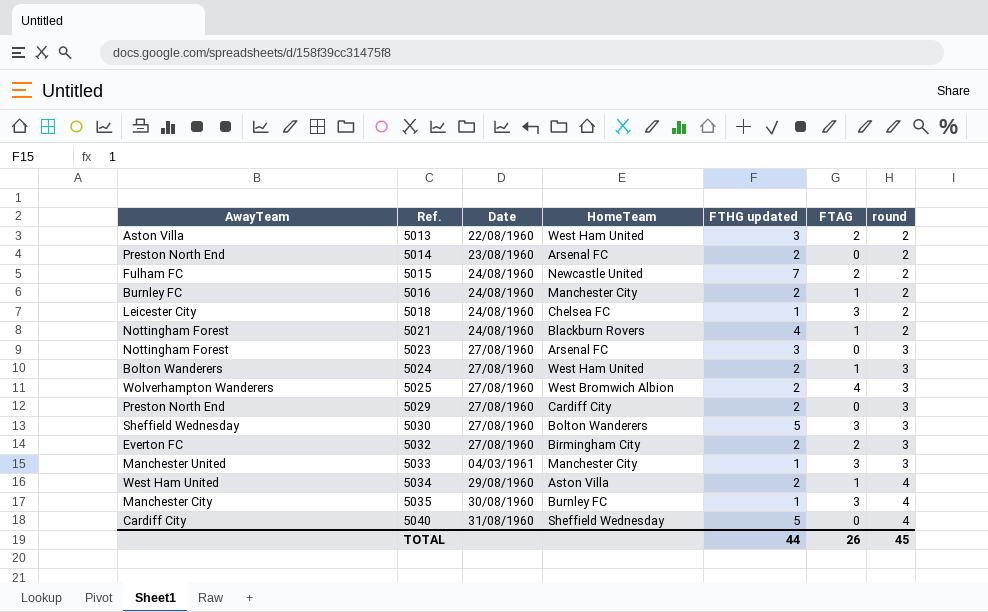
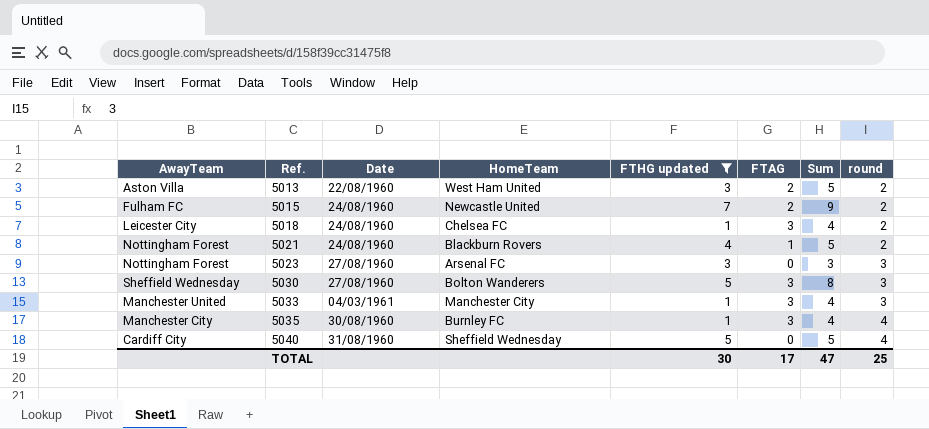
filter: none -> FTHG updated != 2
column Sum | formula: none -> [FTHG updated] + [FTAG]
TOTAL | FTHG updated: 44 -> 30
TOTAL | FTAG: 26 -> 17
TOTAL | round: 45 -> 25

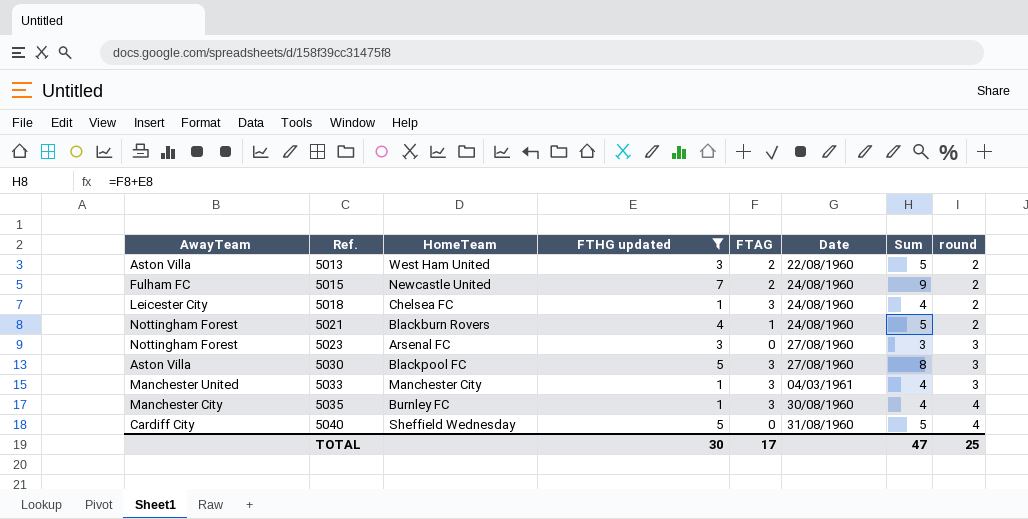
column Date | position: 3 -> 6
5030 | AwayTeam: Sheffield Wednesday -> Aston Villa
5030 | HomeTeam: Bolton Wanderers -> Blackpool FC

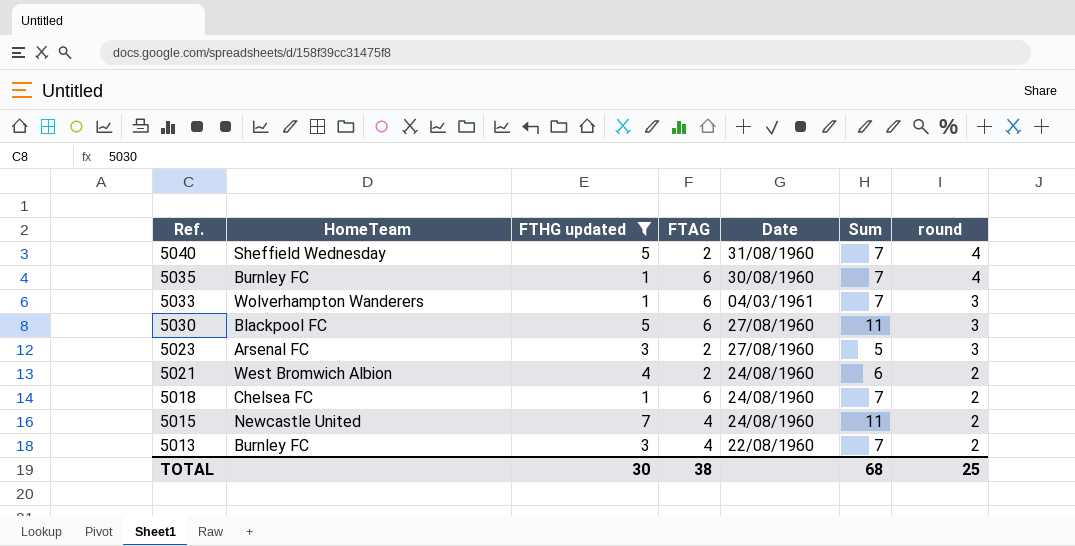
row order: Ref. ascending -> Ref. descending
column AwayTeam | position: 1 -> none
5040 | FTAG: 0 -> 2
5040 | Sum: 5 -> 7
5035 | FTAG: 3 -> 6
5035 | Sum: 4 -> 7
5033 | HomeTeam: Manchester City -> Wolverhampton Wanderers
5033 | FTAG: 3 -> 6
5033 | Sum: 4 -> 7
5030 | FTAG: 3 -> 6
5030 | Sum: 8 -> 11
5023 | FTAG: 0 -> 2
5023 | Sum: 3 -> 5
5021 | HomeTeam: Blackburn Rovers -> West Bromwich Albion
5021 | FTAG: 1 -> 2
5021 | Sum: 5 -> 6
5018 | FTAG: 3 -> 6
5018 | Sum: 4 -> 7
5015 | FTAG: 2 -> 4
5015 | Sum: 9 -> 11
5013 | HomeTeam: West Ham United -> Burnley FC
5013 | FTAG: 2 -> 4
5013 | Sum: 5 -> 7
TOTAL | FTAG: 17 -> 38
TOTAL | Sum: 47 -> 68

